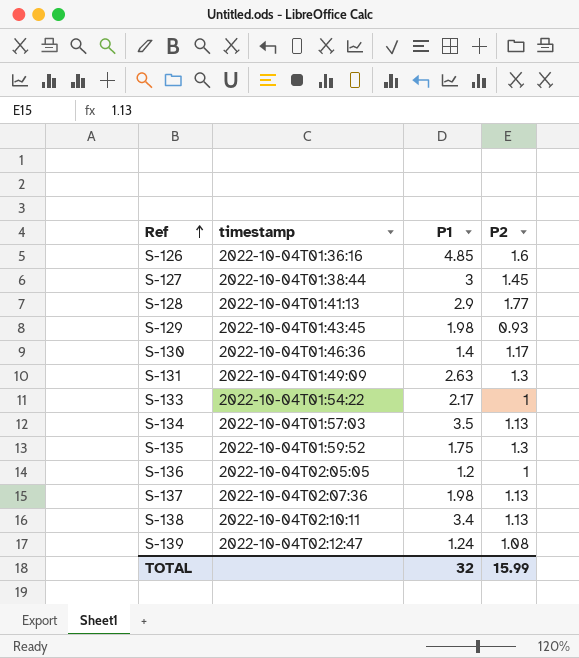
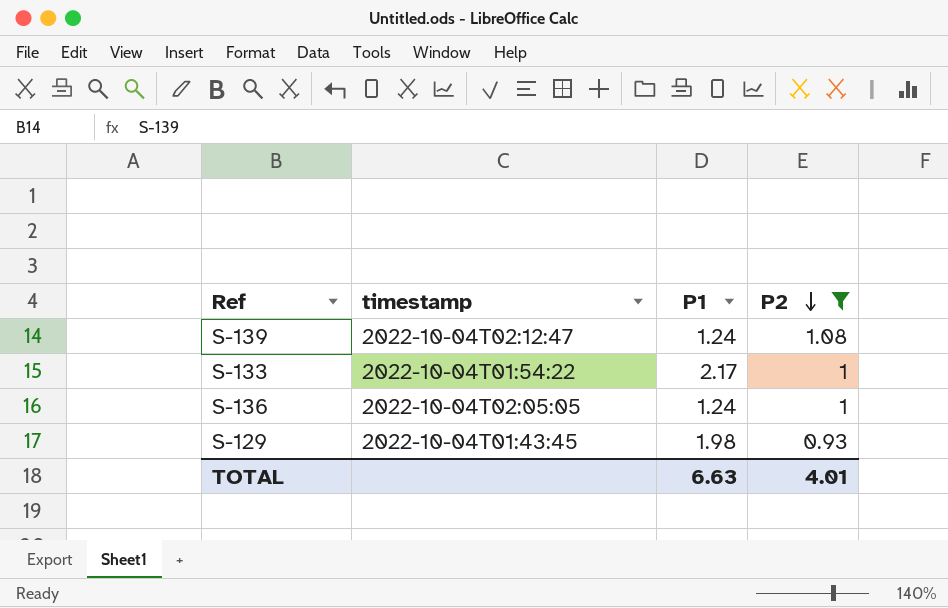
filter: none -> P2 <= 1.08
row order: Ref ascending -> P2 descending
S-136 | P1: 1.2 -> 1.24
TOTAL | P1: 32 -> 6.63
TOTAL | P2: 15.99 -> 4.01

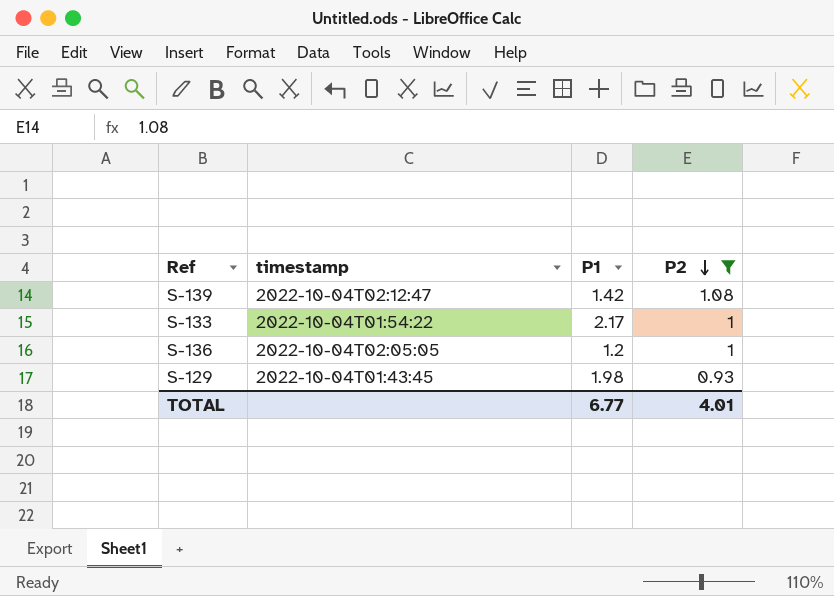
S-139 | P1: 1.24 -> 1.42
S-136 | P1: 1.24 -> 1.2
TOTAL | P1: 6.63 -> 6.77

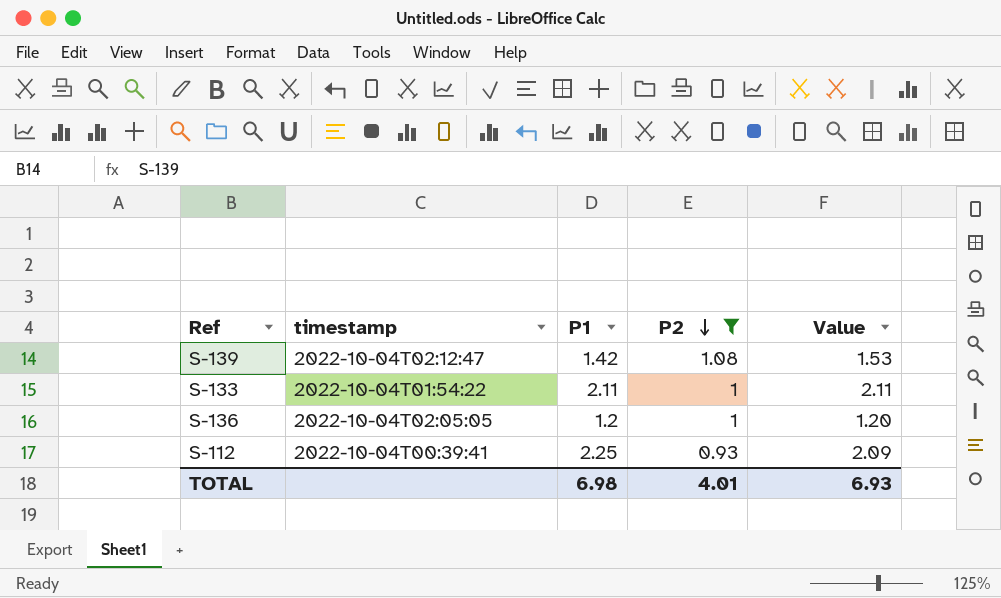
column Value | formula: none -> [P1] * [P2]
row S-129: 2022-10-04T01:43:45 | 1.98 | 0.93 -> none
S-133 | P1: 2.17 -> 2.11
row S-112: none -> 2022-10-04T00:39:41 | 2.25 | 0.93 | 2.09
TOTAL | P1: 6.77 -> 6.98

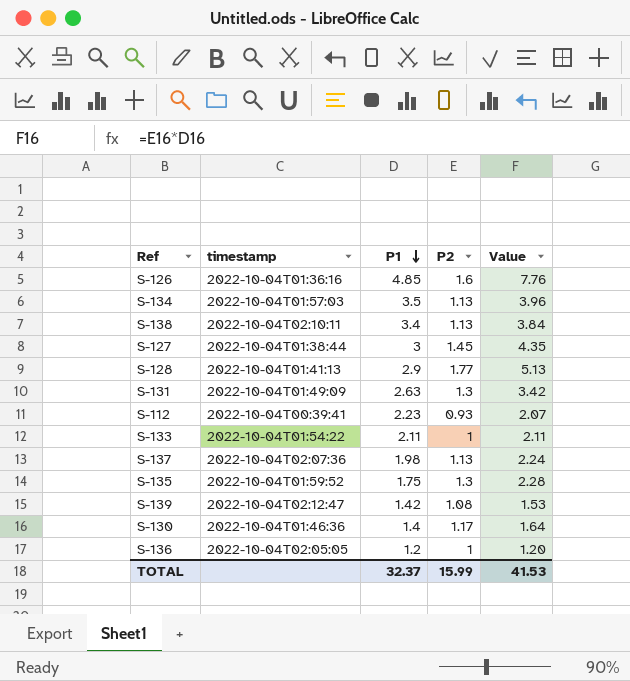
filter: P2 <= 1.08 -> none
row order: P2 descending -> P1 descending
S-112 | P1: 2.25 -> 2.23
S-112 | Value: 2.09 -> 2.07
TOTAL | P1: 6.98 -> 32.37
TOTAL | P2: 4.01 -> 15.99
TOTAL | Value: 6.93 -> 41.53

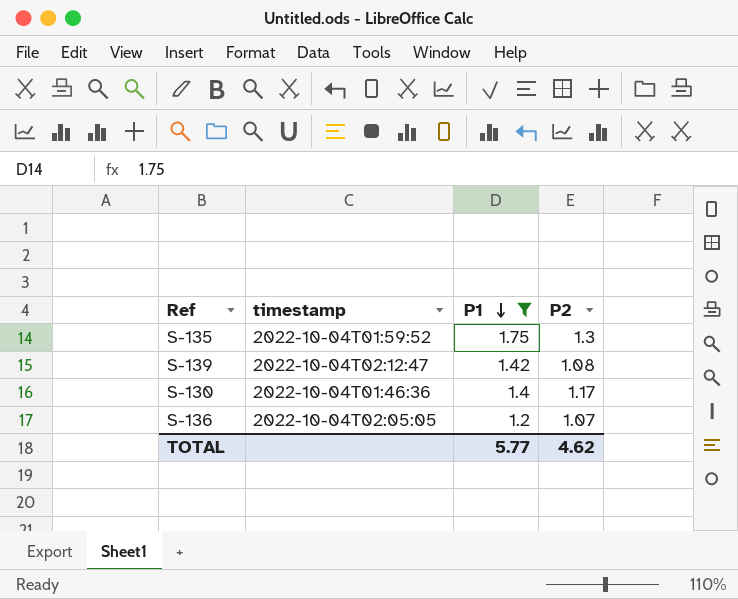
filter: none -> P1 <= 1.75
column Value | formula: [P1] * [P2] -> none
S-136 | P2: 1 -> 1.07
TOTAL | P1: 32.37 -> 5.77
TOTAL | P2: 15.99 -> 4.62

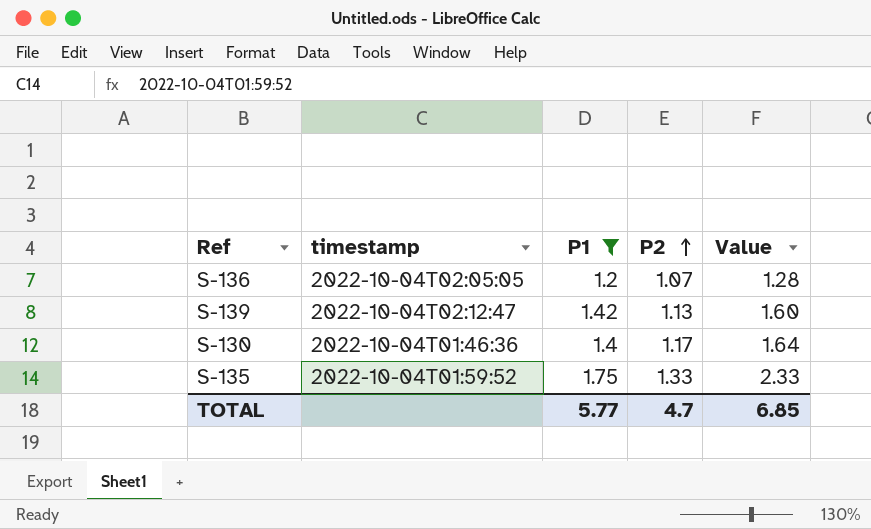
row order: P1 descending -> P2 ascending
column Value | formula: none -> [P1] * [P2]
S-139 | P2: 1.08 -> 1.13
S-135 | P2: 1.3 -> 1.33
TOTAL | P2: 4.62 -> 4.7

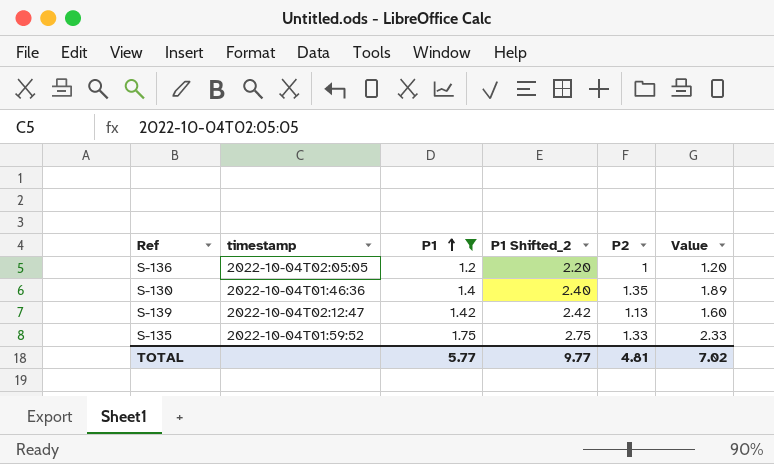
row order: P2 ascending -> P1 ascending
column P1 Shifted_2 | formula: none -> [P1] + 1
S-136 | P2: 1.07 -> 1
S-136 | Value: 1.28 -> 1.20
S-130 | P2: 1.17 -> 1.35
S-130 | Value: 1.64 -> 1.89
TOTAL | P2: 4.7 -> 4.81
TOTAL | Value: 6.85 -> 7.02

